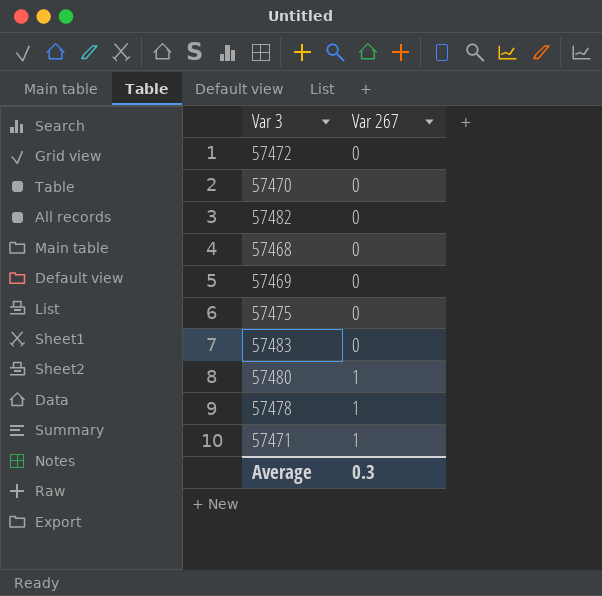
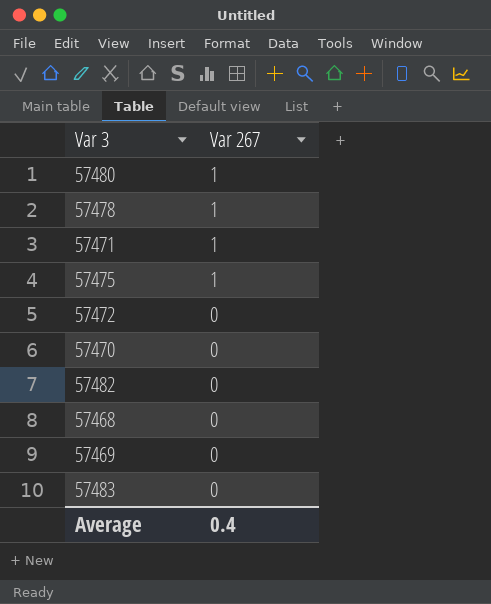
row order: Var 267 ascending -> Var 267 descending
57475 | Var 267: 0 -> 1
Average | Var 267: 0.3 -> 0.4

